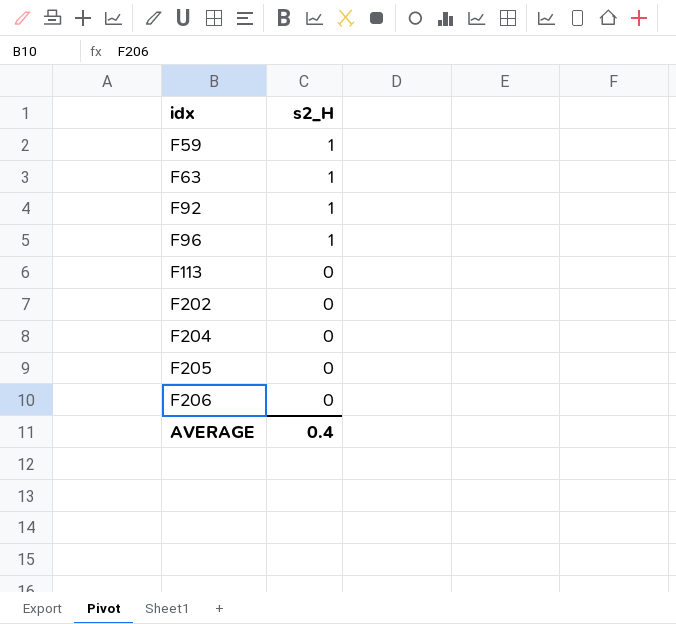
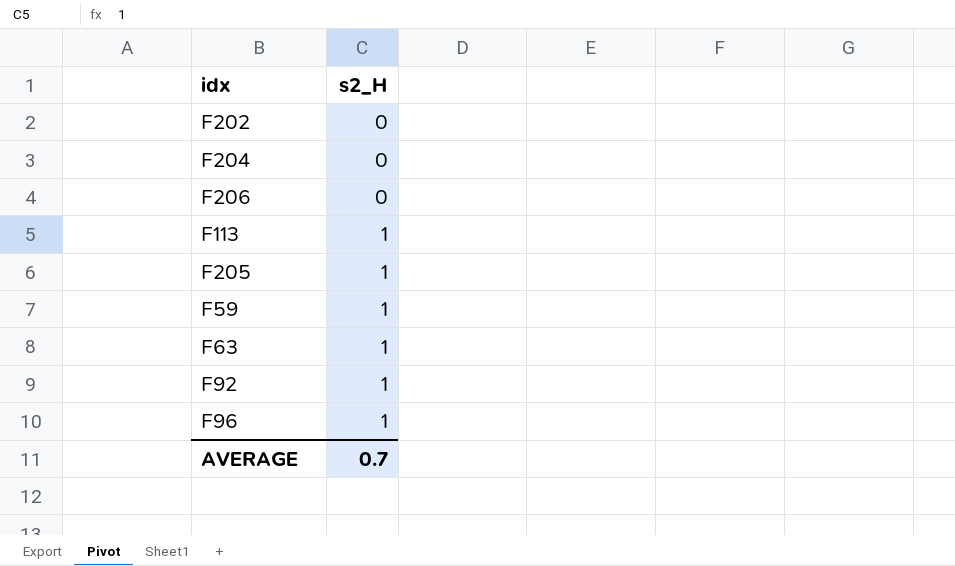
row order: idx ascending -> s2_H ascending
F113 | s2_H: 0 -> 1
F205 | s2_H: 0 -> 1
AVERAGE | s2_H: 0.4 -> 0.7

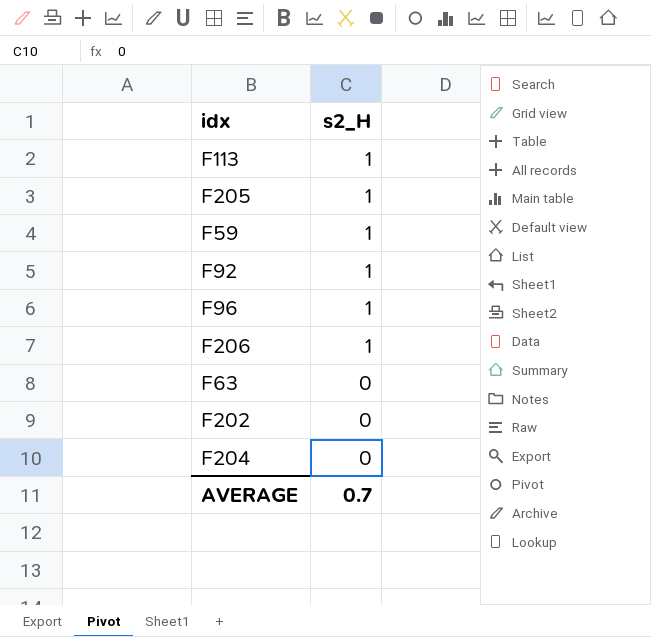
row order: s2_H ascending -> s2_H descending
F206 | s2_H: 0 -> 1
F63 | s2_H: 1 -> 0

